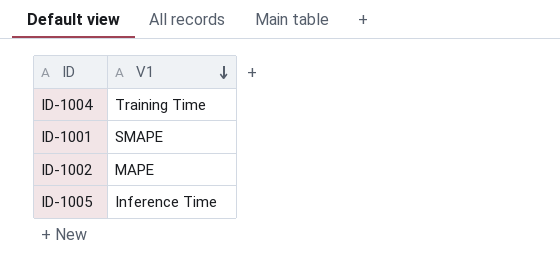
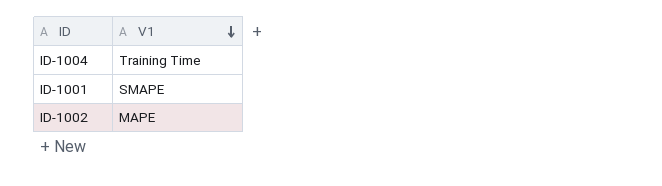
row ID-1005: Inference Time -> none

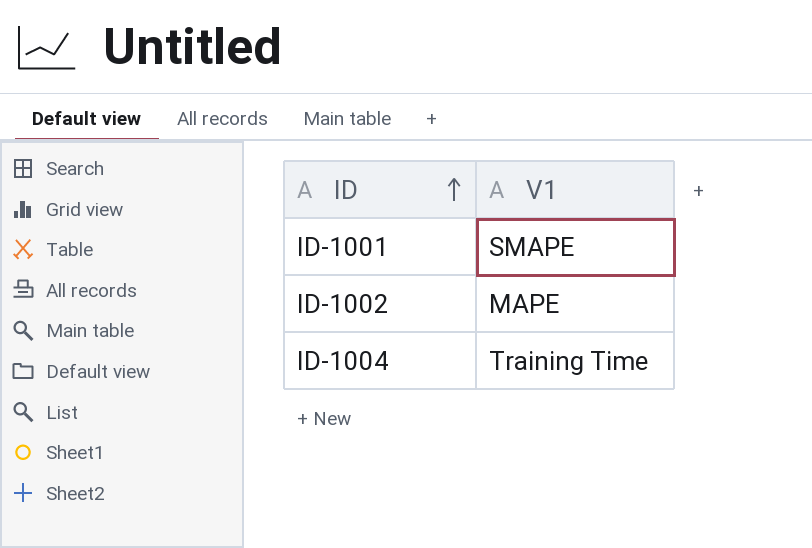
row order: V1 descending -> ID ascending

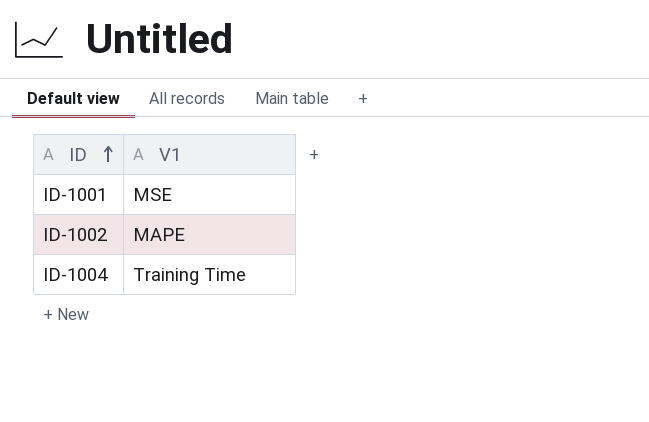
ID-1001 | V1: SMAPE -> MSE

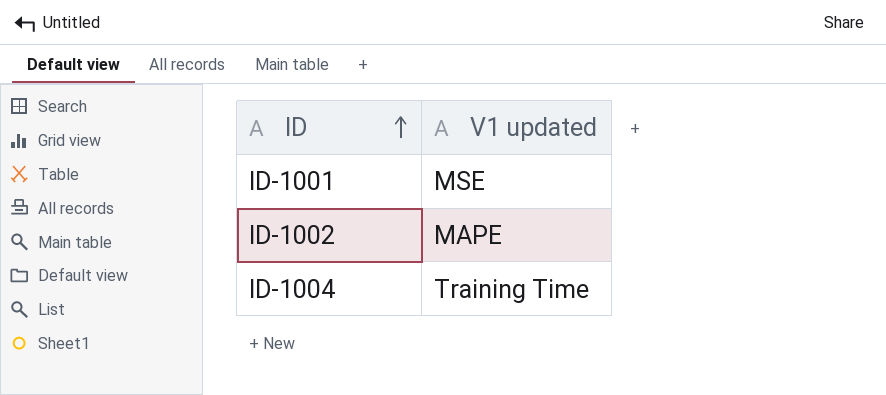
column name: V1 -> V1 updated

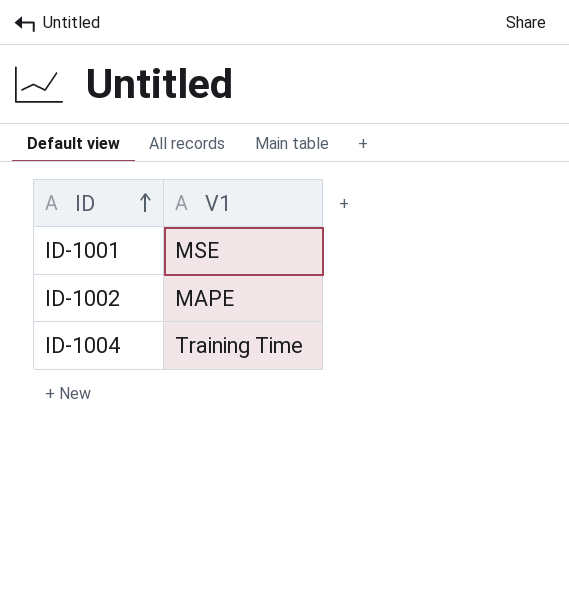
column name: V1 updated -> V1

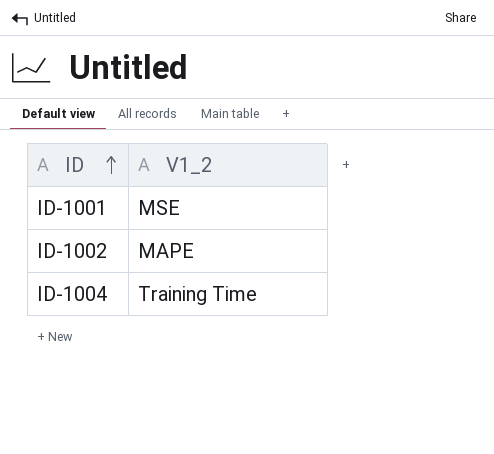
column name: V1 -> V1_2

